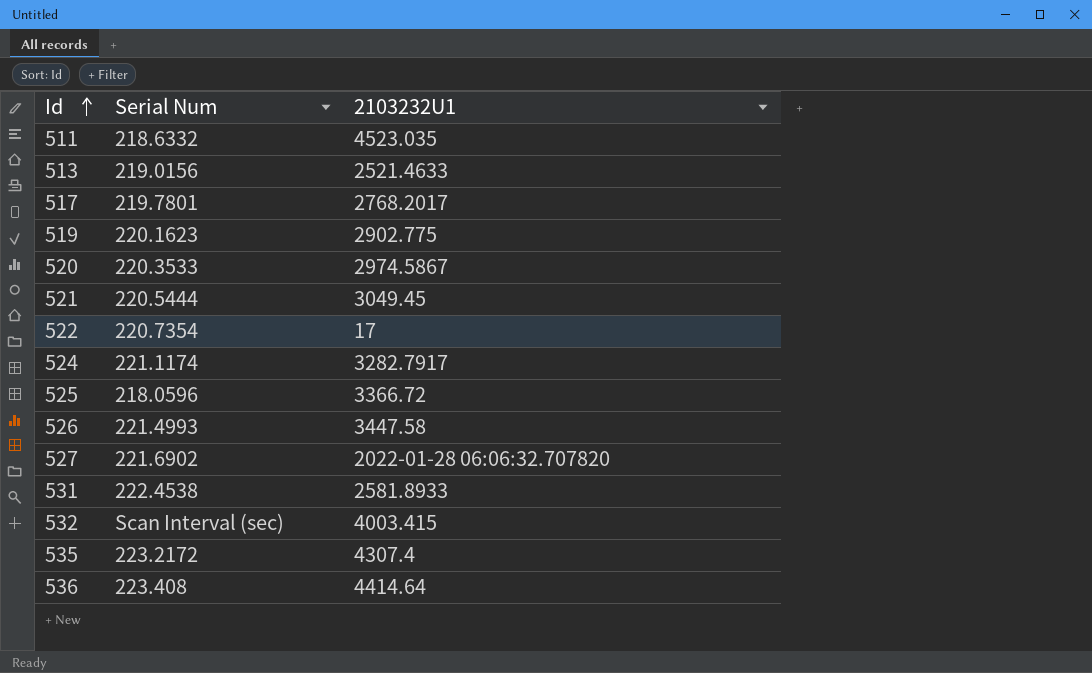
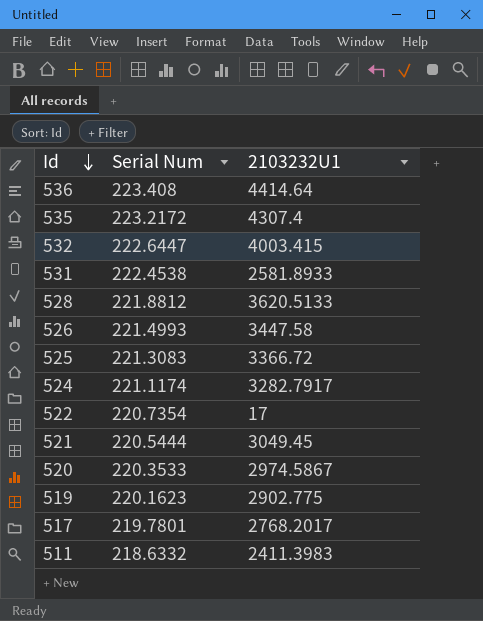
row order: Id ascending -> Id descending
row 513: 219.0156 | 2521.4633 -> none
row 527: 221.6902 | 2022-01-28 06:06:32.707820 -> none
532 | Serial Num: Scan Interval (sec) -> 222.6447
row 528: none -> 221.8812 | 3620.5133
525 | Serial Num: 218.0596 -> 221.3083
511 | 2103232U1: 4523.035 -> 2411.3983

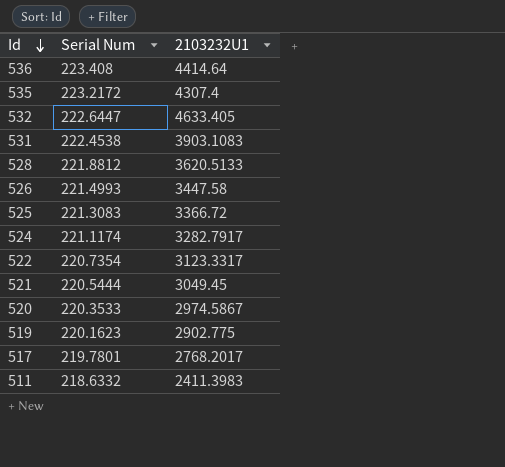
532 | 2103232U1: 4003.415 -> 4633.405
531 | 2103232U1: 2581.8933 -> 3903.1083
522 | 2103232U1: 17 -> 3123.3317

